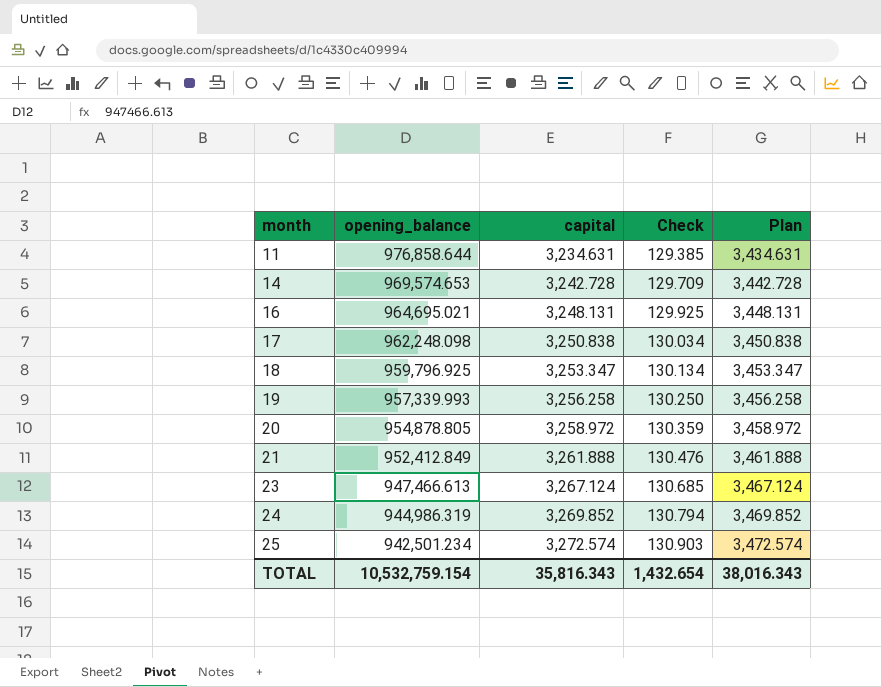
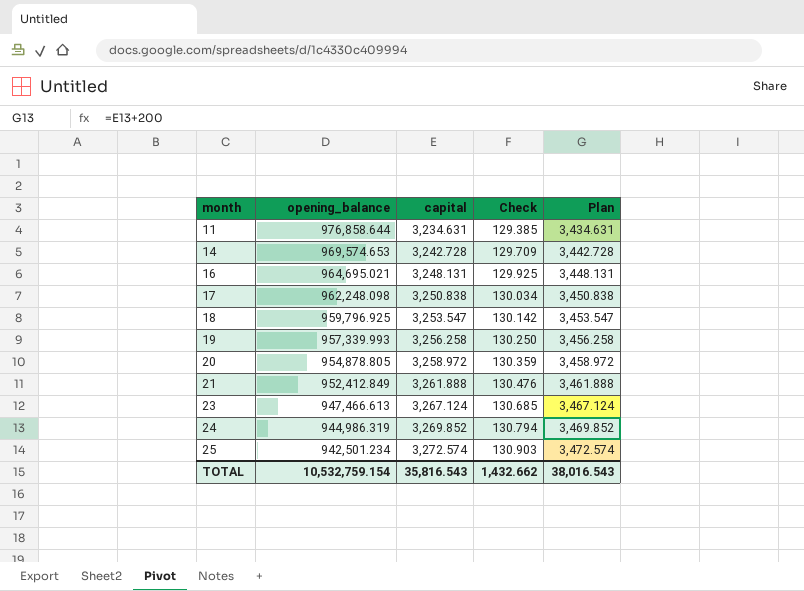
18 | capital: 3,253.347 -> 3,253.547
18 | Check: 130.134 -> 130.142
18 | Plan: 3,453.347 -> 3,453.547
TOTAL | capital: 35,816.343 -> 35,816.543
TOTAL | Check: 1,432.654 -> 1,432.662
TOTAL | Plan: 38,016.343 -> 38,016.543

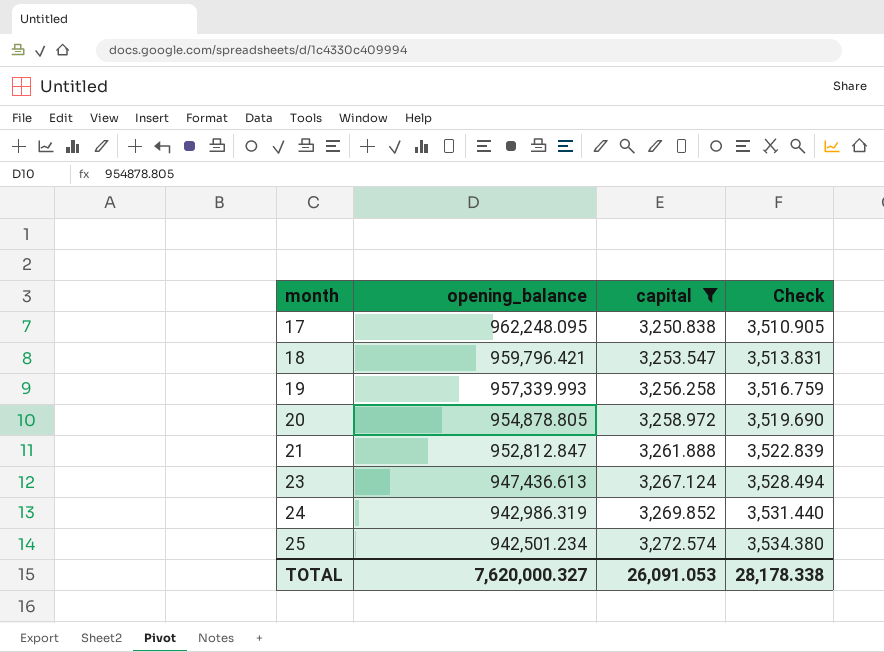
filter: none -> capital >= 3,250.838
column Plan | formula: [capital] + 200 -> none
column Check | formula: [capital] * 0.04 -> [capital] * 1.08
17 | opening_balance: 962,248.098 -> 962,248.095
18 | opening_balance: 959,796.925 -> 959,796.421
21 | opening_balance: 952,412.849 -> 952,812.847
23 | opening_balance: 947,466.613 -> 947,436.613
24 | opening_balance: 944,986.319 -> 942,986.319
TOTAL | opening_balance: 10,532,759.154 -> 7,620,000.327
TOTAL | capital: 35,816.543 -> 26,091.053
TOTAL | Check: 1,432.662 -> 28,178.338

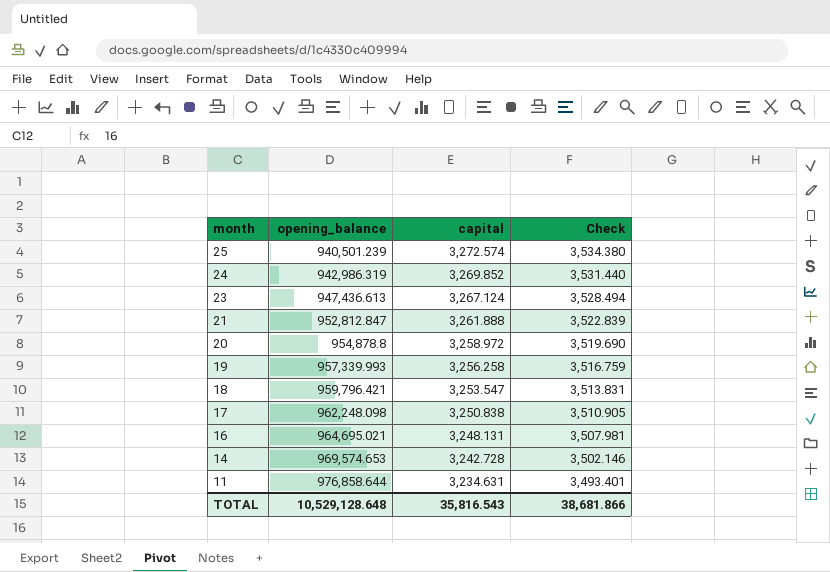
filter: capital >= 3,250.838 -> none
row order: month ascending -> month descending
25 | opening_balance: 942,501.234 -> 940,501.239
20 | opening_balance: 954,878.805 -> 954,878.8
17 | opening_balance: 962,248.095 -> 962,248.098
TOTAL | opening_balance: 7,620,000.327 -> 10,529,128.648
TOTAL | capital: 26,091.053 -> 35,816.543
TOTAL | Check: 28,178.338 -> 38,681.866

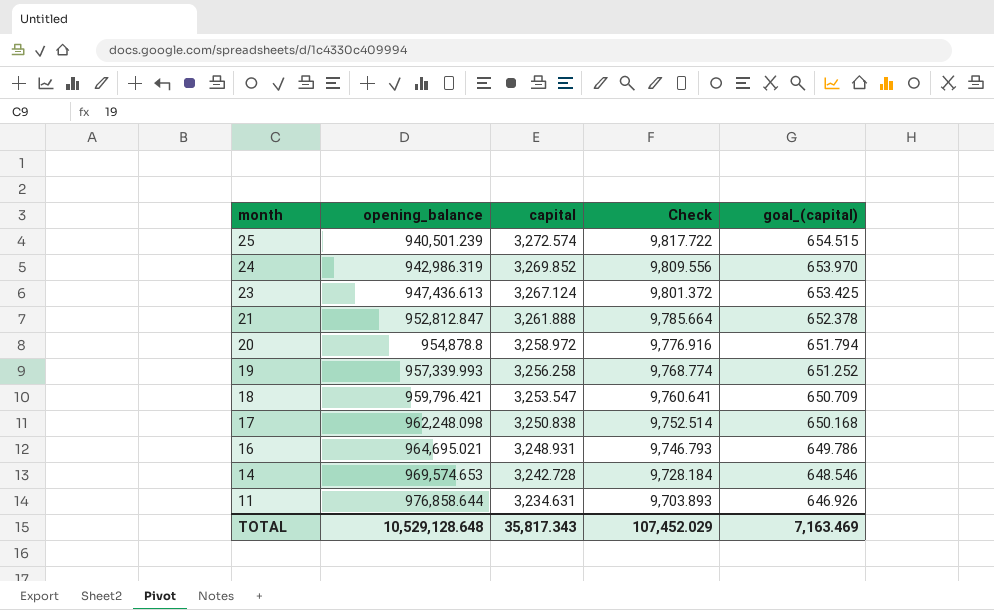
column Check | formula: [capital] * 1.08 -> [capital] * 3
column goal_(capital) | formula: none -> [capital] * 0.2
16 | capital: 3,248.131 -> 3,248.931
TOTAL | capital: 35,816.543 -> 35,817.343
TOTAL | Check: 38,681.866 -> 107,452.029

